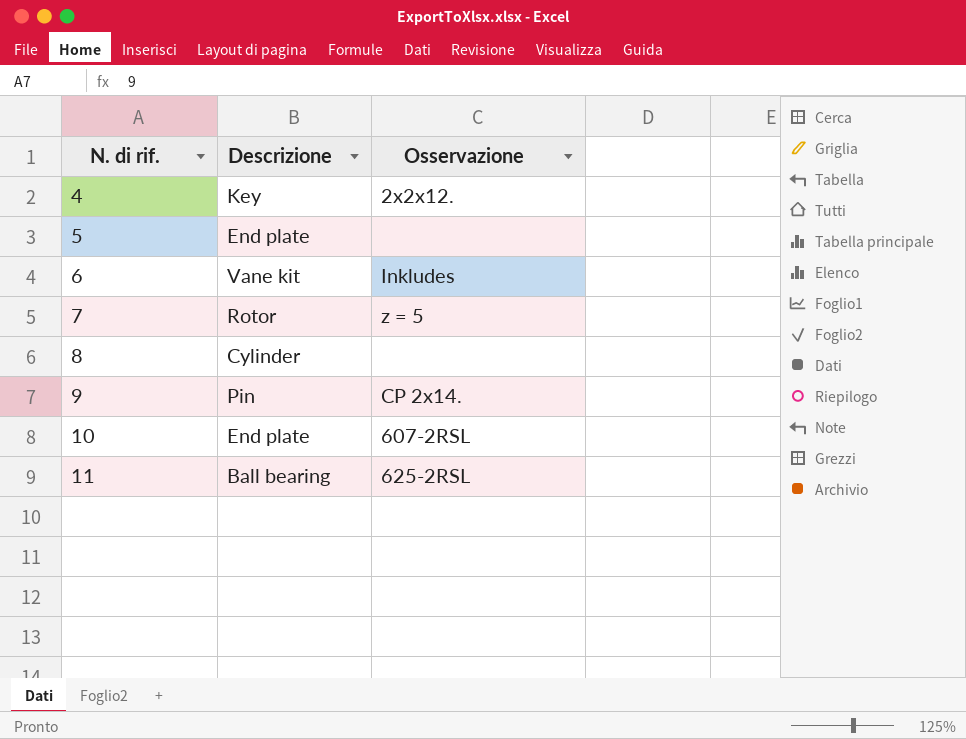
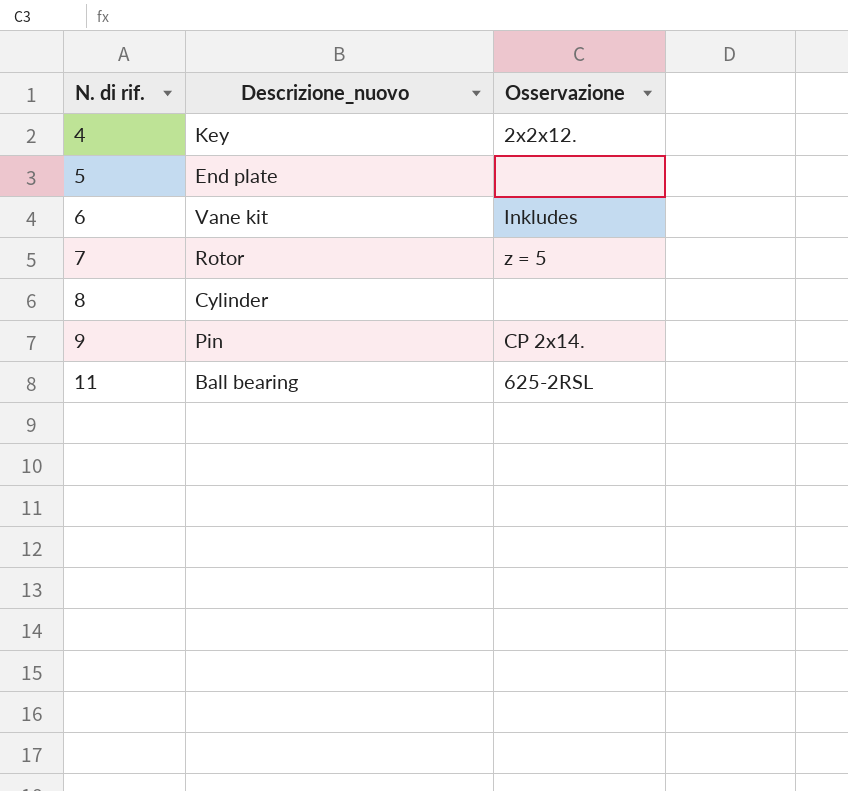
column name: Descrizione -> Descrizione_nuovo
row 10: End plate | 607-2RSL -> none

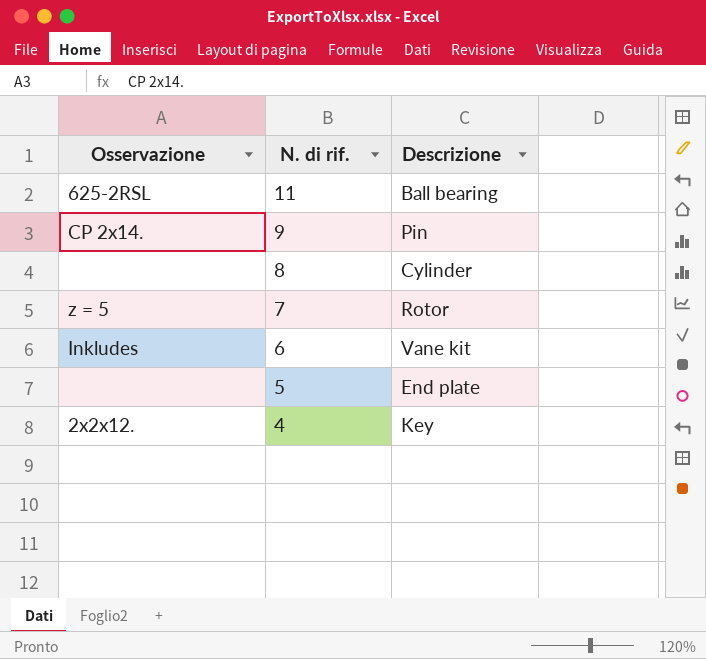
row order: N. di rif. ascending -> N. di rif. descending
column Osservazione | position: 3 -> 1
column name: Descrizione_nuovo -> Descrizione

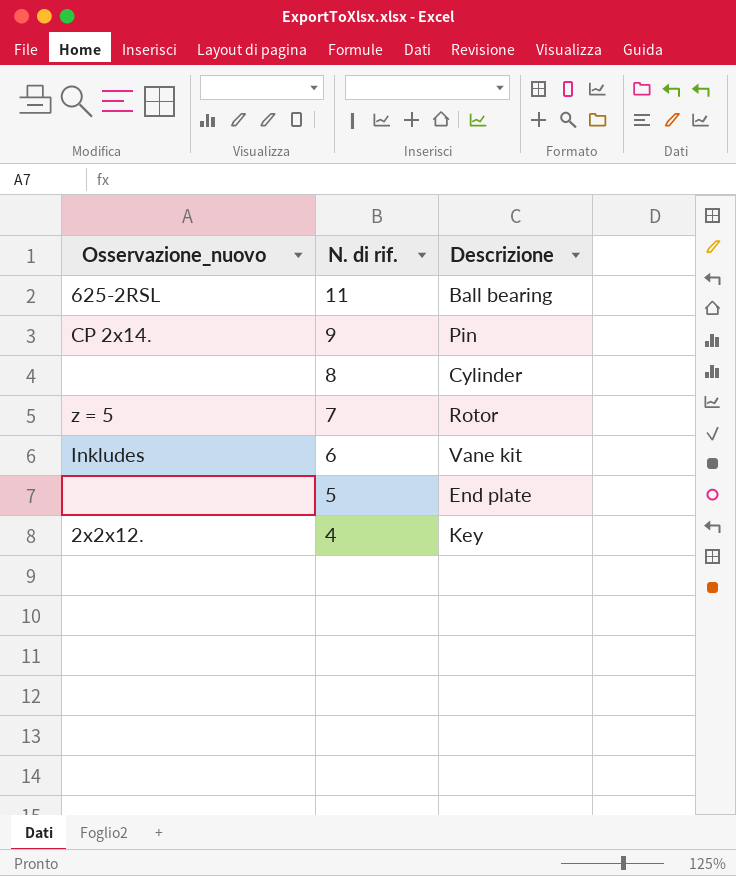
column name: Osservazione -> Osservazione_nuovo

